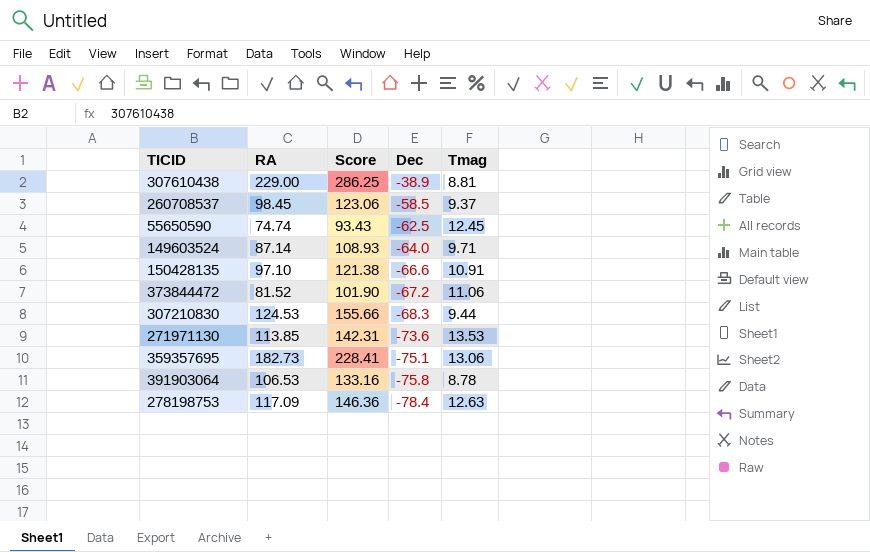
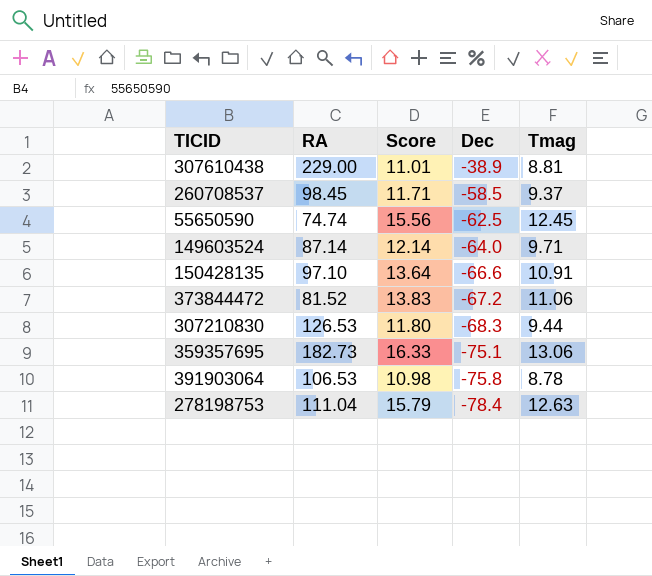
column Score | formula: [RA] * 1.25 -> [Tmag] * 1.25
row 271971130: 113.85 | 142.31 | -73.6 | 13.53 -> none
307210830 | RA: 124.53 -> 126.53
278198753 | RA: 117.09 -> 111.04

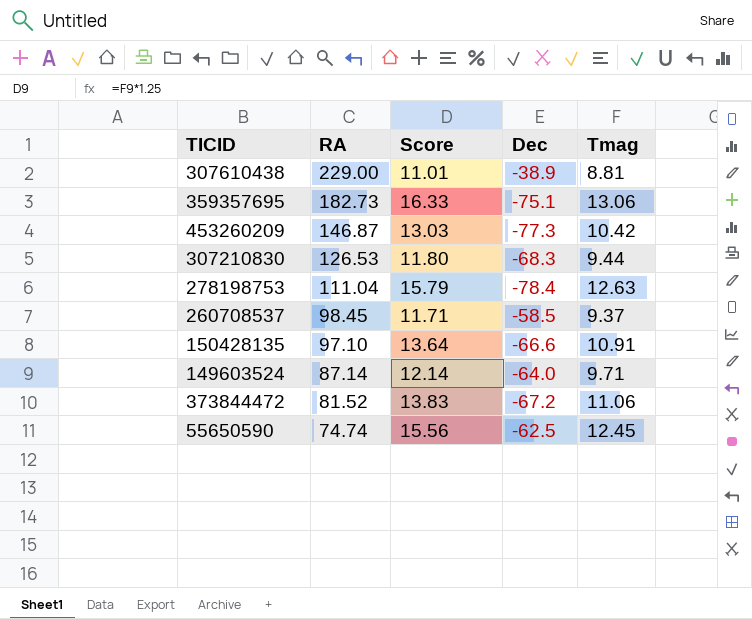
row order: Dec descending -> RA descending
row 391903064: 106.53 | 10.98 | -75.8 | 8.78 -> none
row 453260209: none -> 146.87 | 13.03 | -77.3 | 10.42

